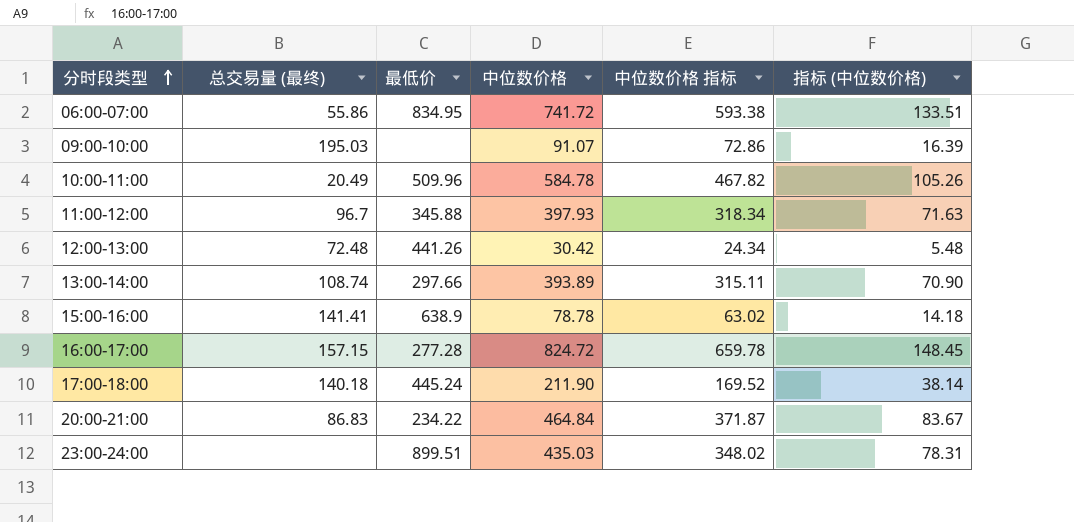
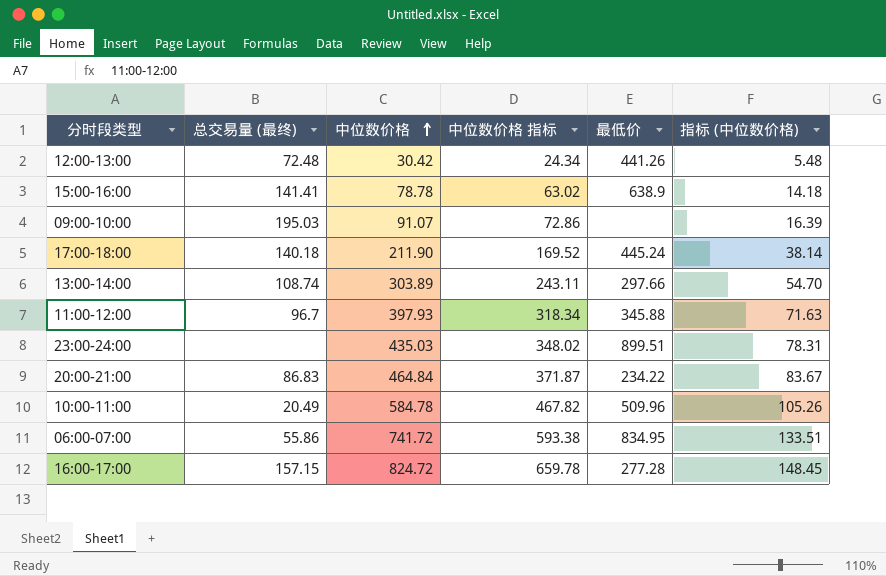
row order: 分时段类型 ascending -> 中位数价格 ascending
column 最低价 | position: 3 -> 5
13:00-14:00 | 中位数价格: 393.89 -> 303.89
13:00-14:00 | 中位数价格 指标: 315.11 -> 243.11
13:00-14:00 | 指标 (中位数价格): 70.90 -> 54.70

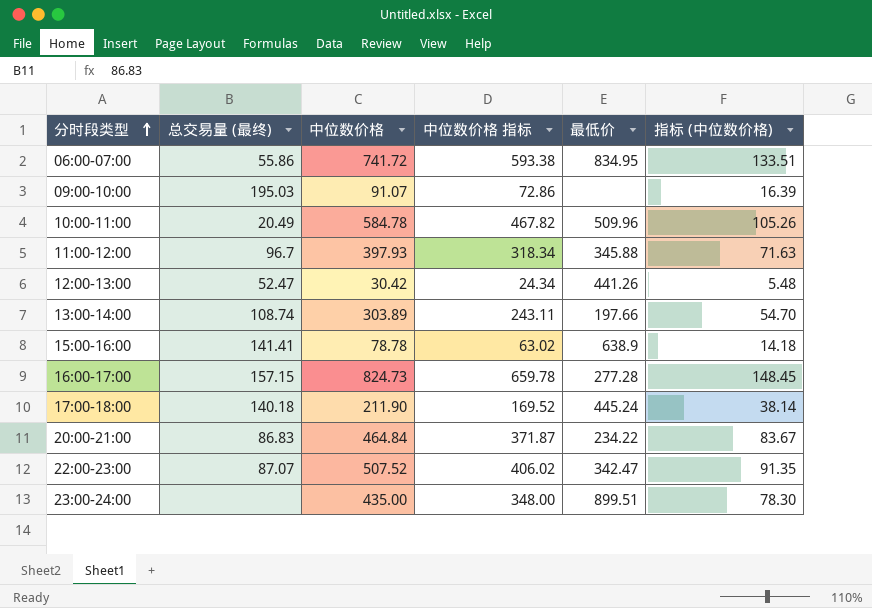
row order: 中位数价格 ascending -> 分时段类型 ascending
12:00-13:00 | 总交易量 (最终): 72.48 -> 52.47
13:00-14:00 | 最低价: 297.66 -> 197.66
16:00-17:00 | 中位数价格: 824.72 -> 824.73
row 22:00-23:00: none -> 87.07 | 507.52 | 406.02 | 342.47 | 91.35
23:00-24:00 | 中位数价格: 435.03 -> 435.00
23:00-24:00 | 中位数价格 指标: 348.02 -> 348.00
23:00-24:00 | 指标 (中位数价格): 78.31 -> 78.30

